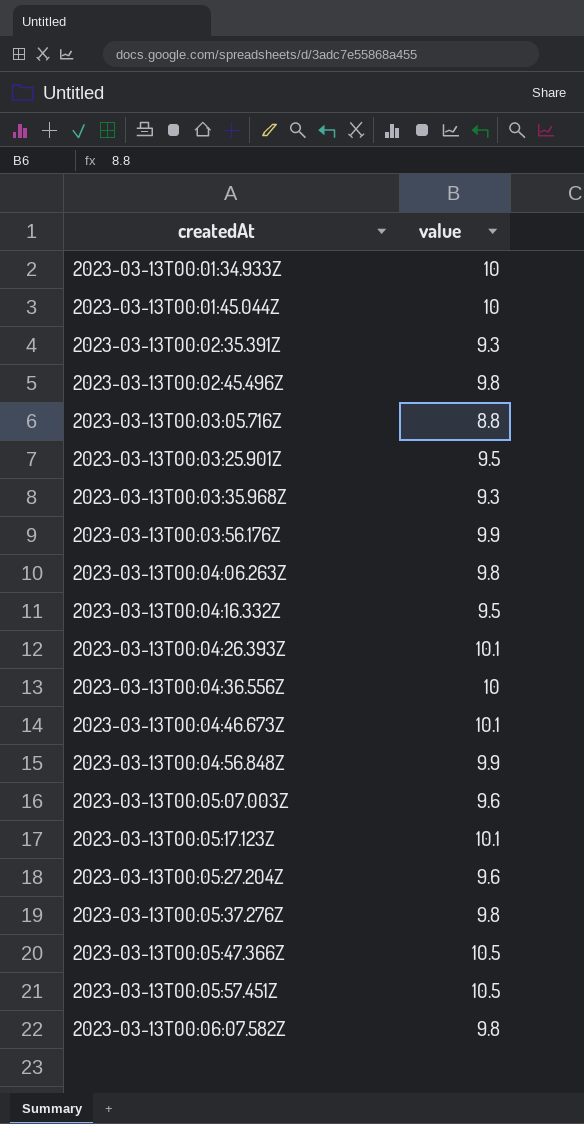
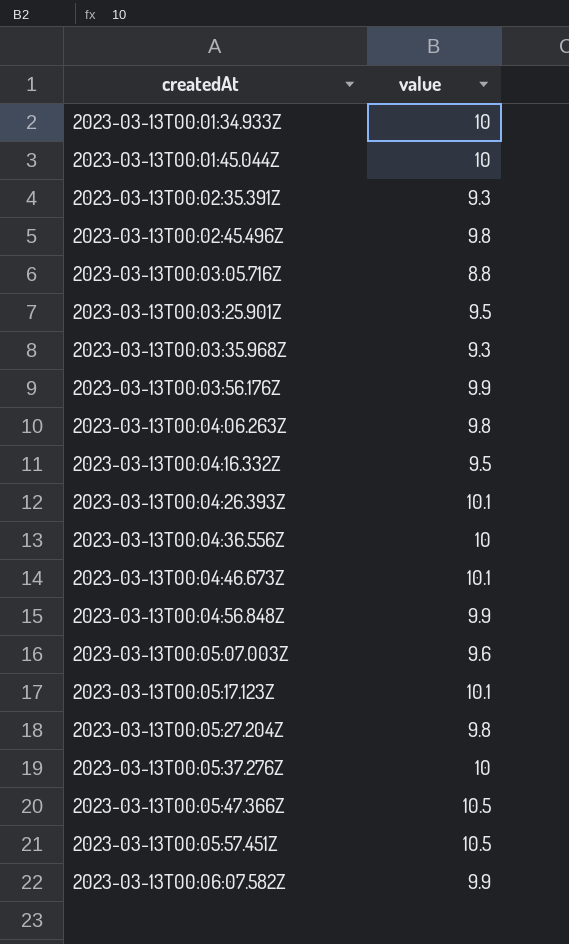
2023-03-13T00:05:27.204Z | value: 9.6 -> 9.8
2023-03-13T00:05:37.276Z | value: 9.8 -> 10
2023-03-13T00:06:07.582Z | value: 9.8 -> 9.9

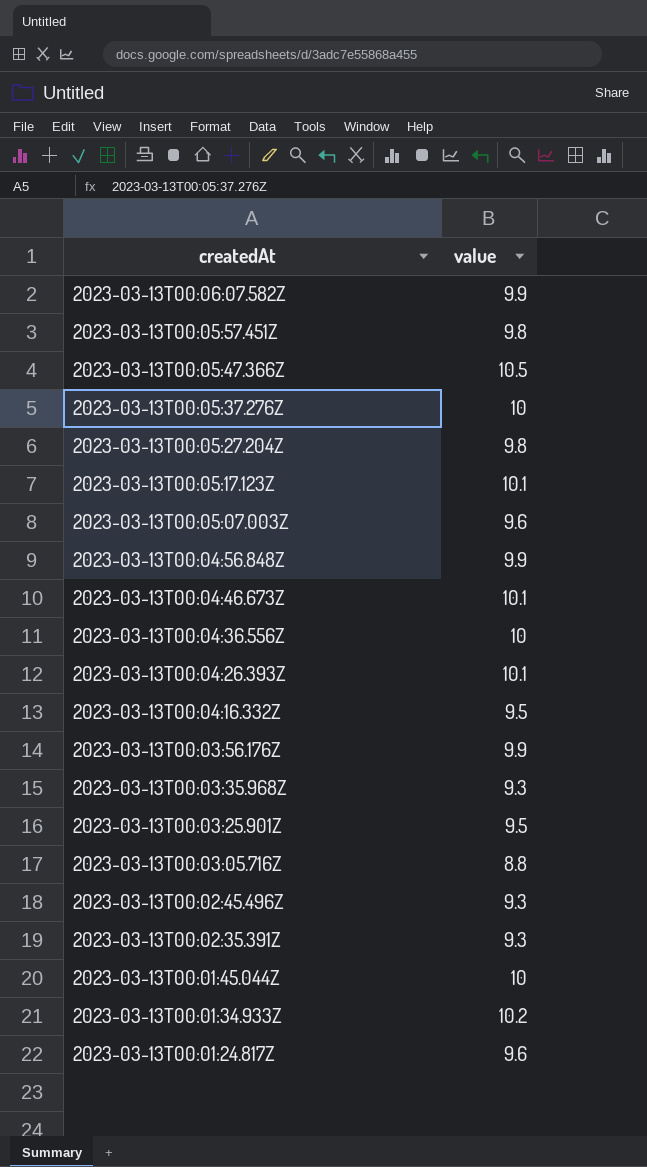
row order: createdAt ascending -> createdAt descending
row 2023-03-13T00:04:06.263Z: 9.8 -> none
2023-03-13T00:05:57.451Z | value: 10.5 -> 9.8
2023-03-13T00:02:45.496Z | value: 9.8 -> 9.3
2023-03-13T00:01:34.933Z | value: 10 -> 10.2
row 2023-03-13T00:01:24.817Z: none -> 9.6

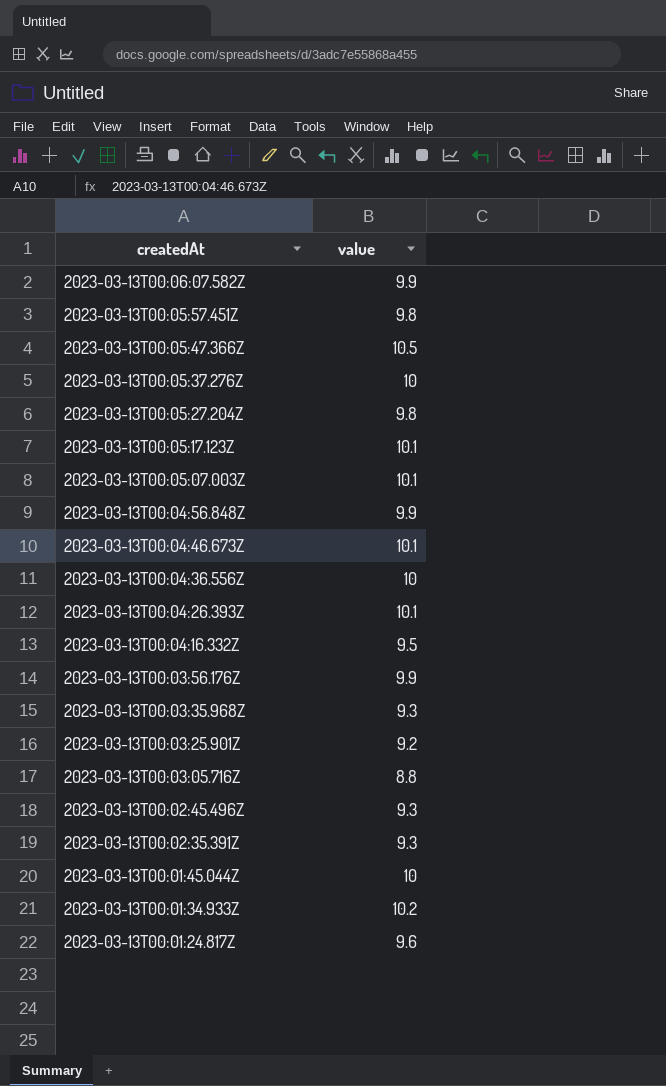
2023-03-13T00:05:07.003Z | value: 9.6 -> 10.1
2023-03-13T00:03:25.901Z | value: 9.5 -> 9.2

